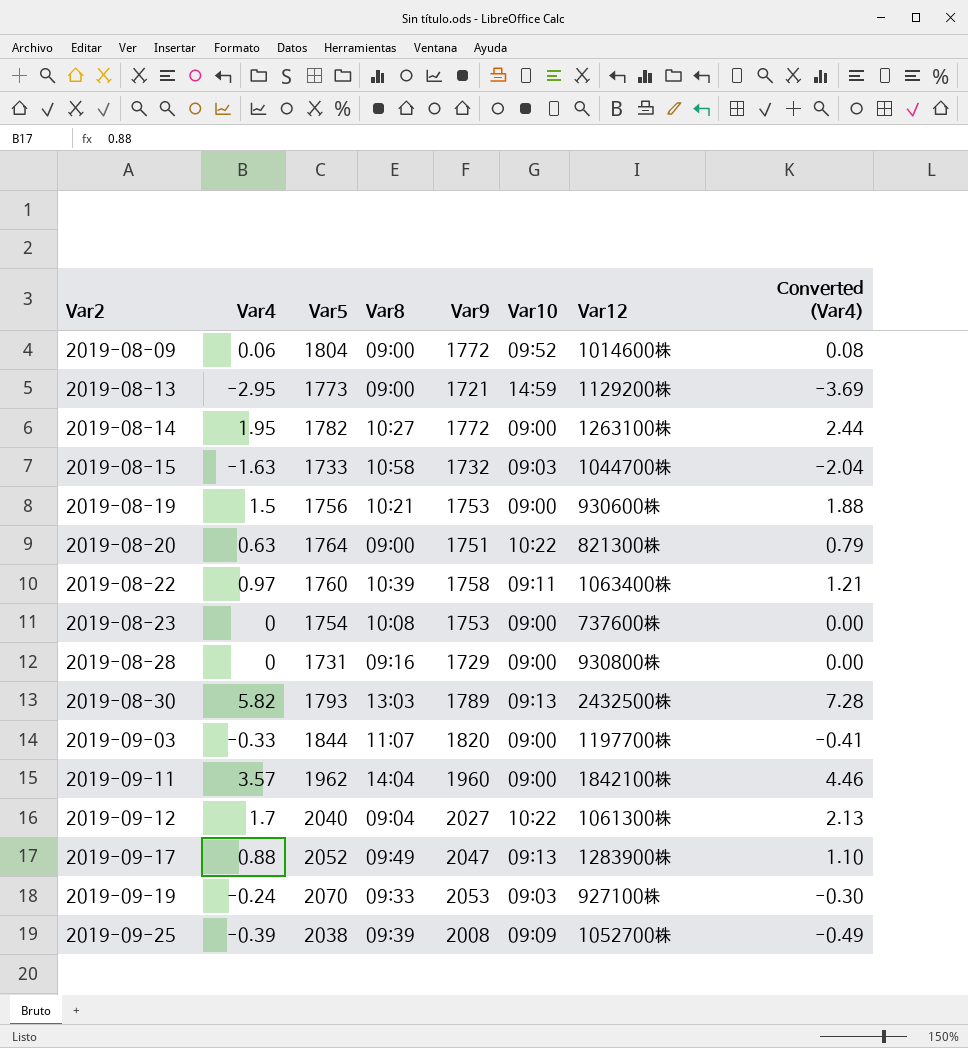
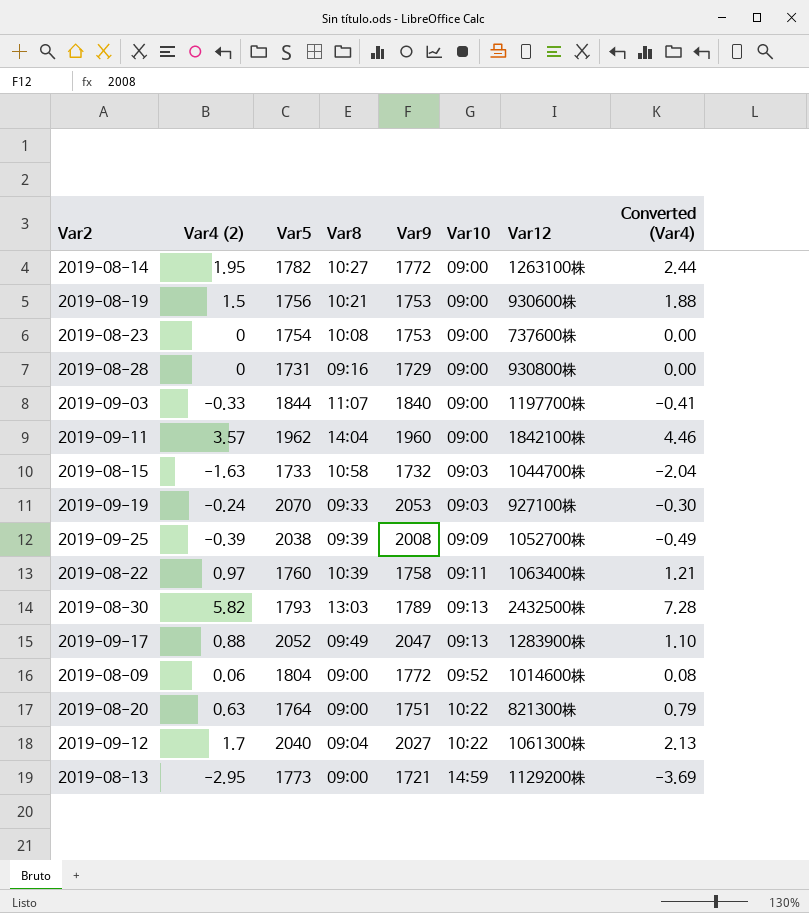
row order: Var2 ascending -> Var10 ascending
column name: Var4 -> Var4 (2)
2019-09-03 | Var9: 1820 -> 1840

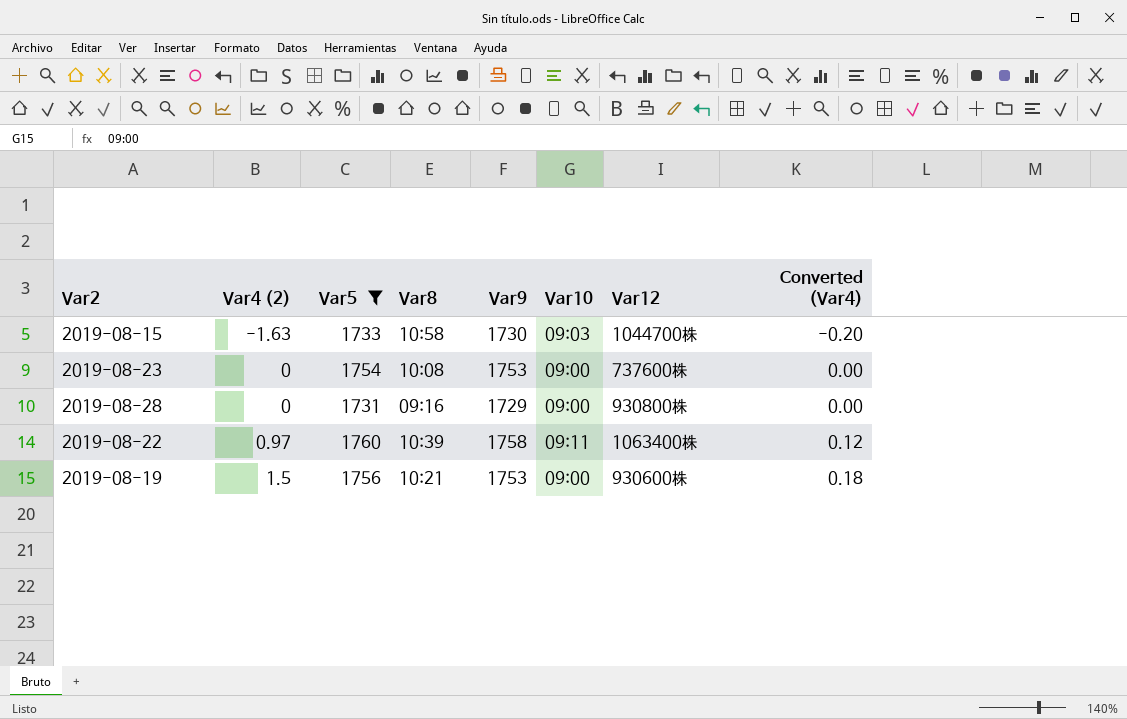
filter: none -> Var5 <= 1760
row order: Var10 ascending -> Var4 (2) ascending
column Converted (Var4) | formula: [Var4 (2)] * 1.25 -> [Var4 (2)] * 0.12
2019-08-15 | Var9: 1732 -> 1730

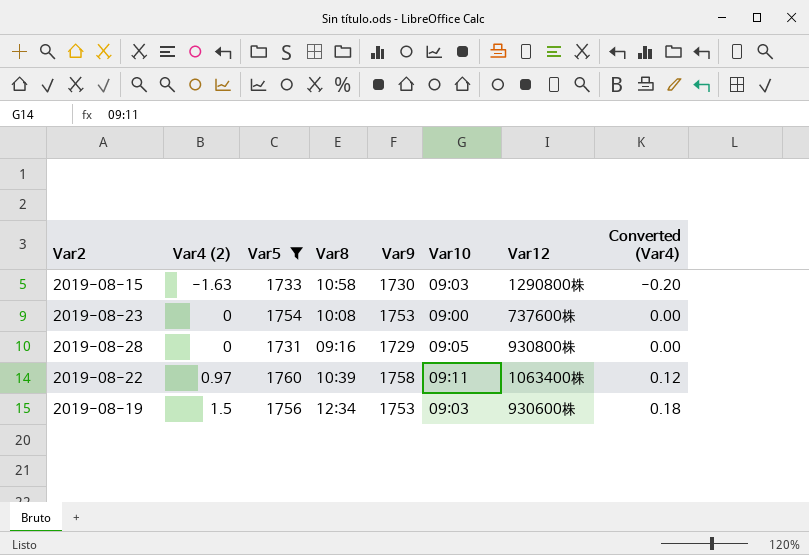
2019-08-15 | Var12: 1044700株 -> 1290800株
2019-08-28 | Var10: 09:00 -> 09:05
2019-08-19 | Var8: 10:21 -> 12:34
2019-08-19 | Var10: 09:00 -> 09:03

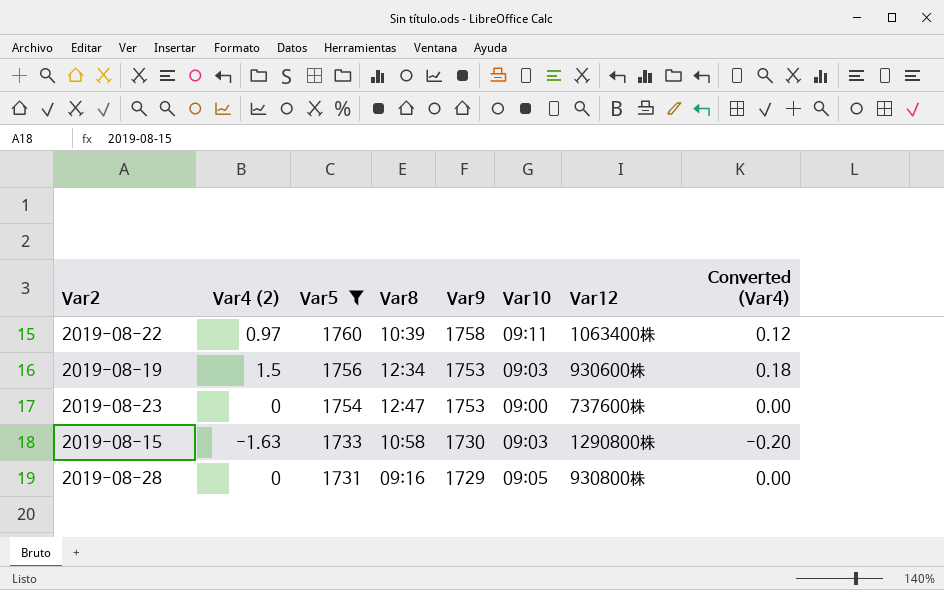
row order: Var4 (2) ascending -> Var5 descending
2019-08-23 | Var8: 10:08 -> 12:47

